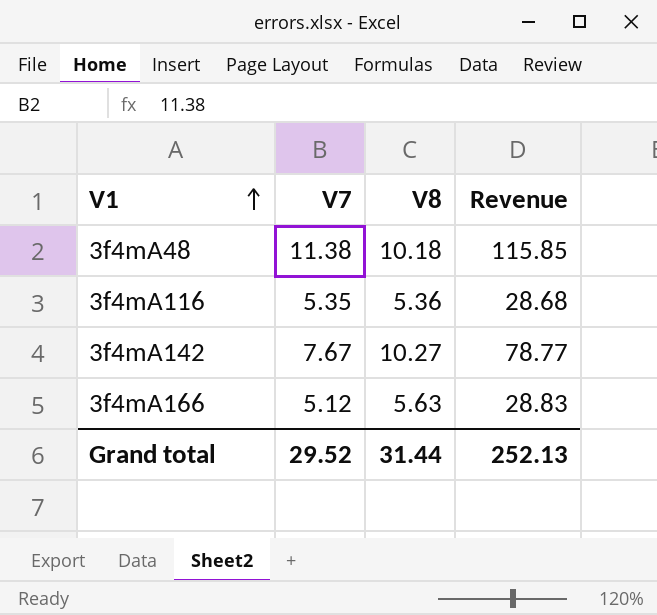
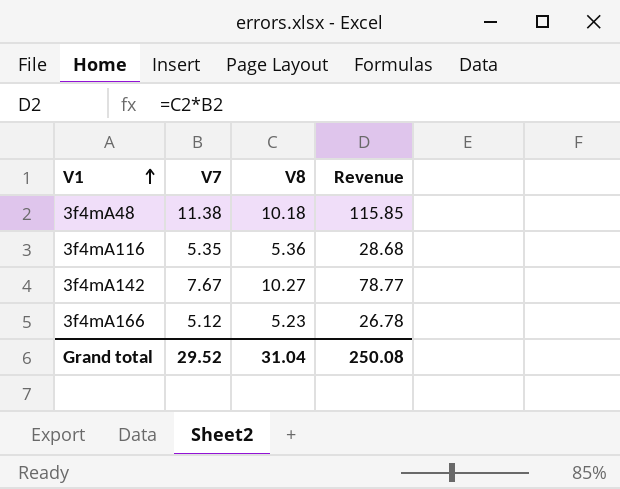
3f4mA166 | V8: 5.63 -> 5.23
3f4mA166 | Revenue: 28.83 -> 26.78
Grand total | V8: 31.44 -> 31.04
Grand total | Revenue: 252.13 -> 250.08

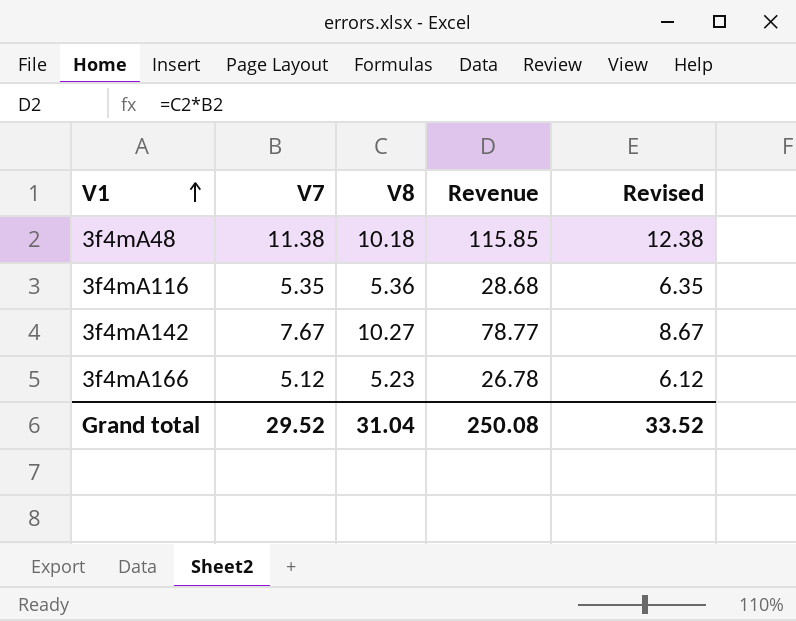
column Revised | formula: none -> [V7] + 1

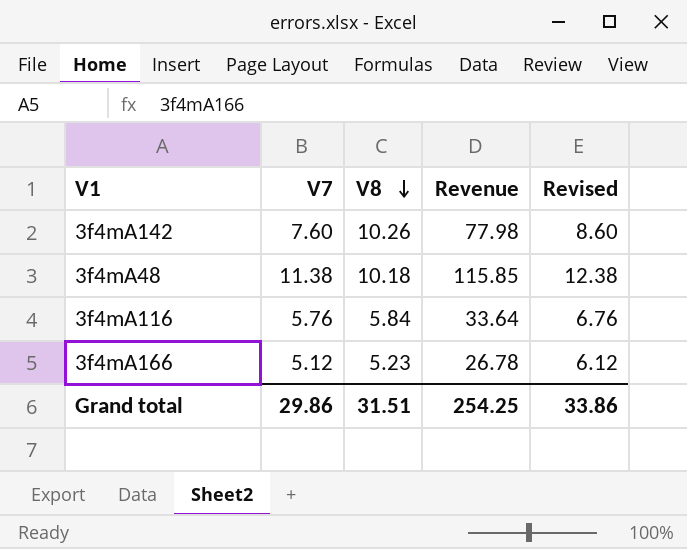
row order: V1 ascending -> V8 descending
3f4mA142 | V7: 7.67 -> 7.60
3f4mA142 | V8: 10.27 -> 10.26
3f4mA142 | Revenue: 78.77 -> 77.98
3f4mA142 | Revised: 8.67 -> 8.60
3f4mA116 | V7: 5.35 -> 5.76
3f4mA116 | V8: 5.36 -> 5.84
3f4mA116 | Revenue: 28.68 -> 33.64
3f4mA116 | Revised: 6.35 -> 6.76
Grand total | V7: 29.52 -> 29.86
Grand total | V8: 31.04 -> 31.51
Grand total | Revenue: 250.08 -> 254.25
Grand total | Revised: 33.52 -> 33.86

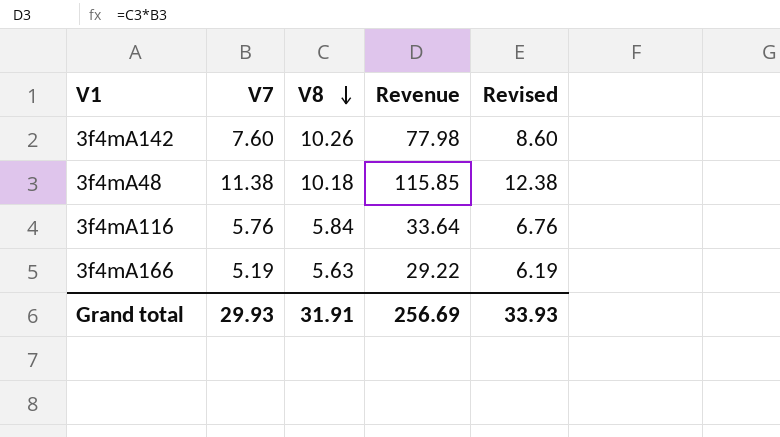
3f4mA166 | V7: 5.12 -> 5.19
3f4mA166 | V8: 5.23 -> 5.63
3f4mA166 | Revenue: 26.78 -> 29.22
3f4mA166 | Revised: 6.12 -> 6.19
Grand total | V7: 29.86 -> 29.93
Grand total | V8: 31.51 -> 31.91
Grand total | Revenue: 254.25 -> 256.69
Grand total | Revised: 33.86 -> 33.93

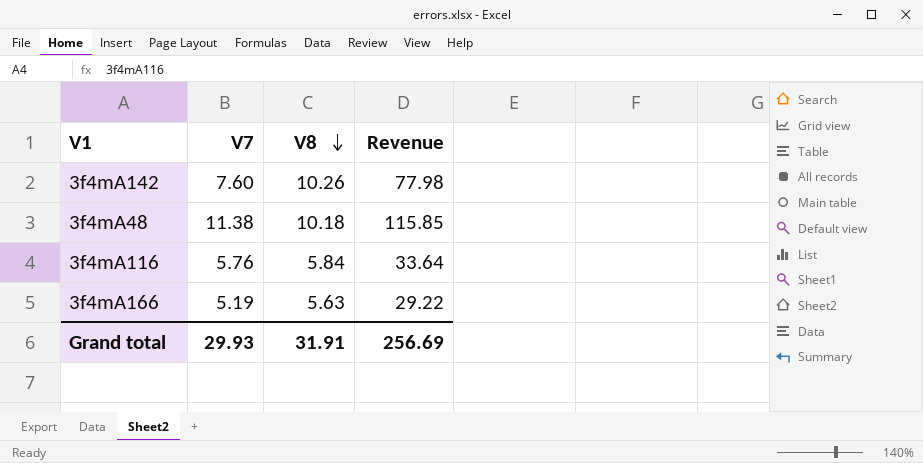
column Revised | formula: [V7] + 1 -> none

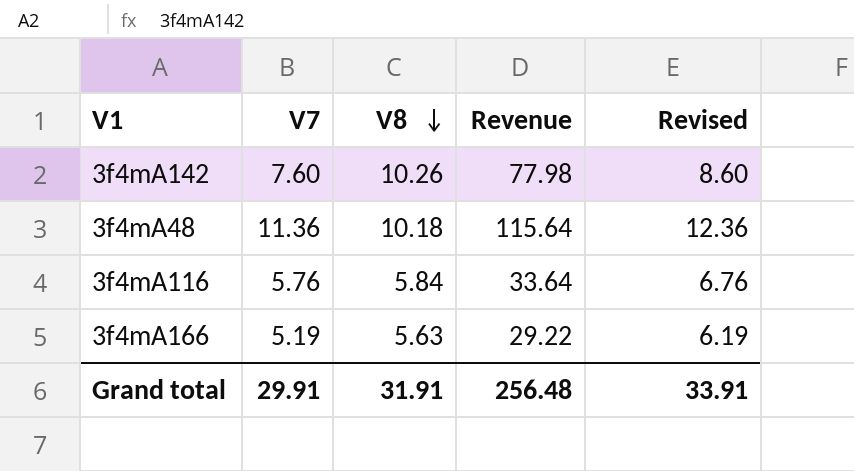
column Revised | formula: none -> [V7] + 1
3f4mA48 | V7: 11.38 -> 11.36
3f4mA48 | Revenue: 115.85 -> 115.64
Grand total | V7: 29.93 -> 29.91
Grand total | Revenue: 256.69 -> 256.48

